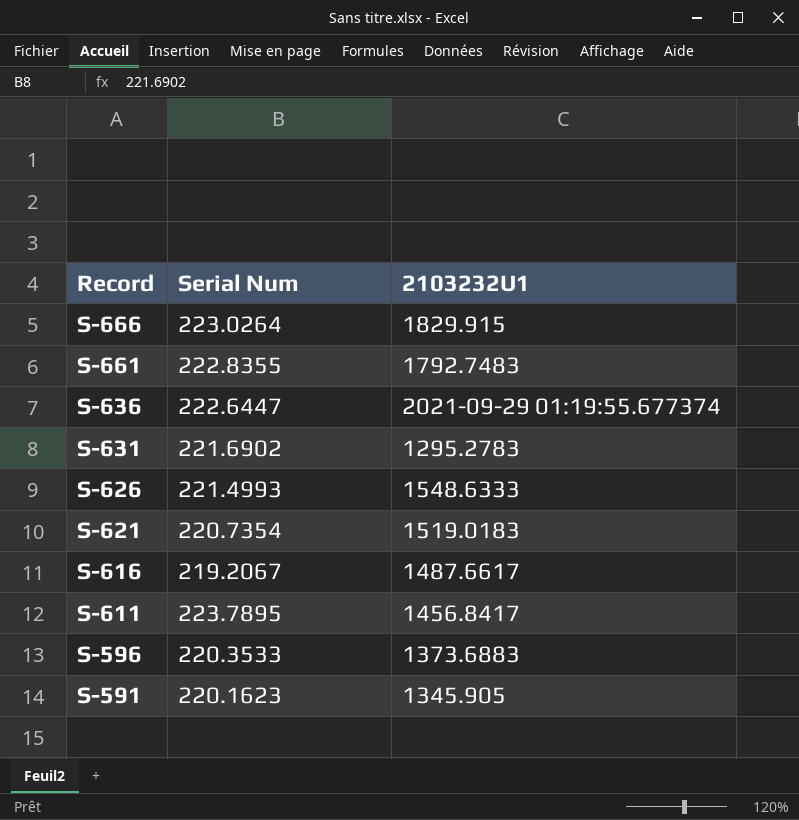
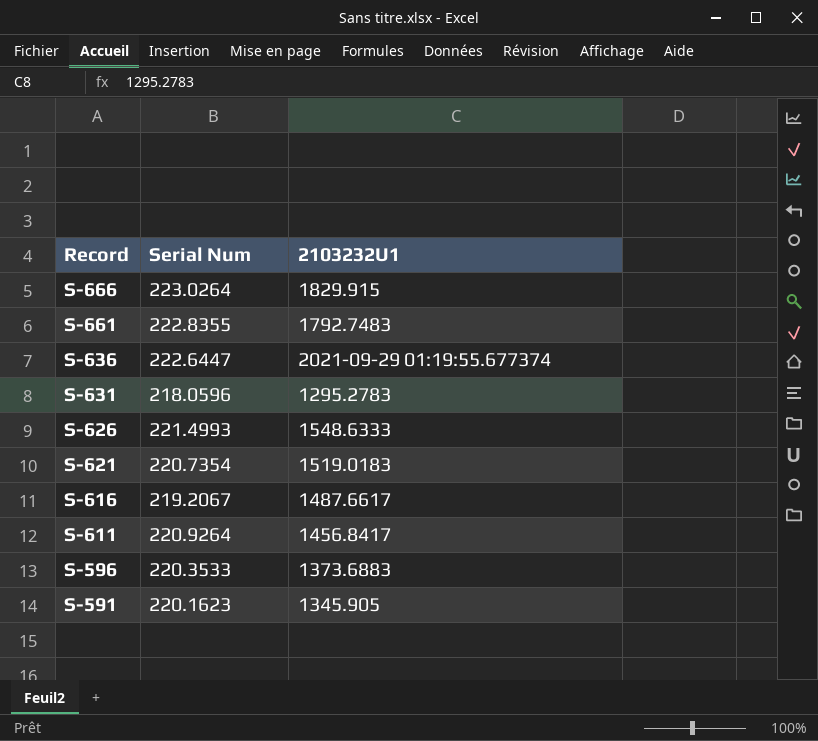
S-631 | Serial Num: 221.6902 -> 218.0596
S-611 | Serial Num: 223.7895 -> 220.9264

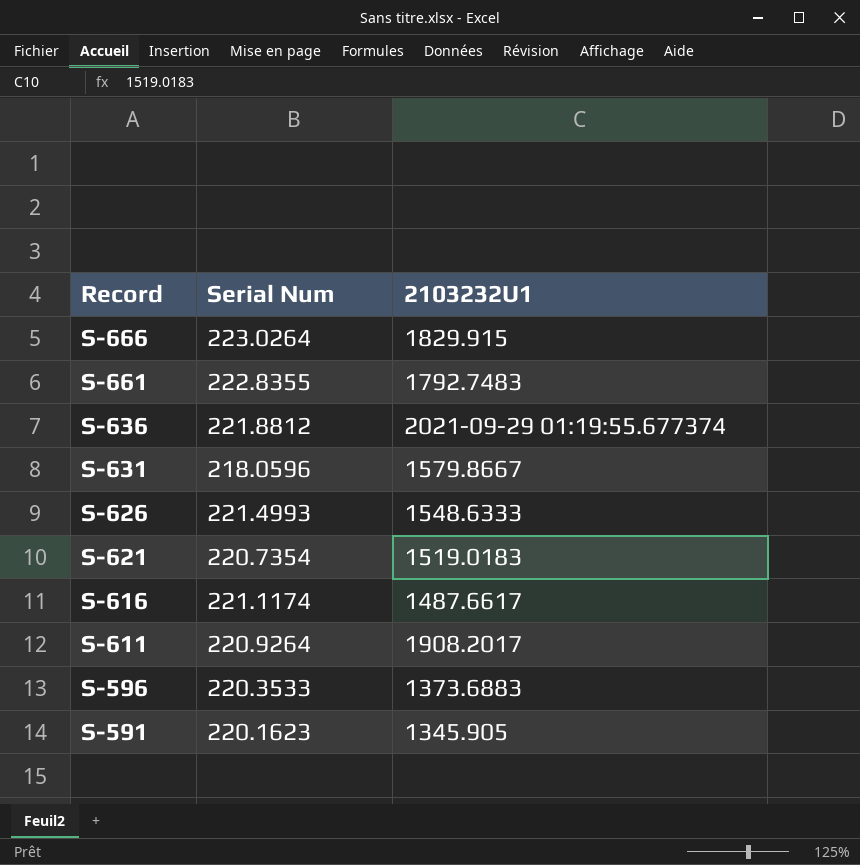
S-636 | Serial Num: 222.6447 -> 221.8812
S-631 | 2103232U1: 1295.2783 -> 1579.8667
S-616 | Serial Num: 219.2067 -> 221.1174
S-611 | 2103232U1: 1456.8417 -> 1908.2017

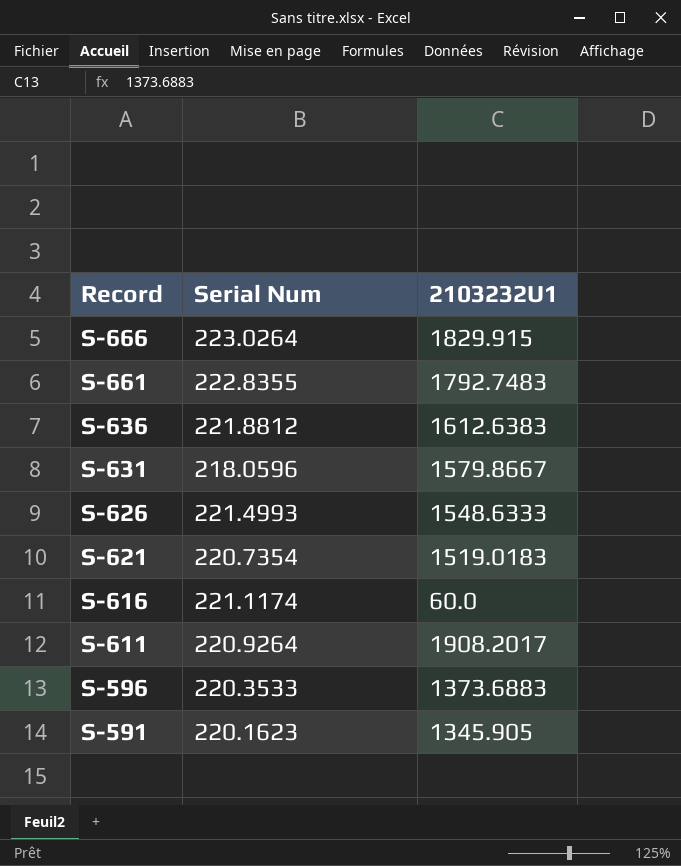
S-636 | 2103232U1: 2021-09-29 01:19:55.677374 -> 1612.6383
S-616 | 2103232U1: 1487.6617 -> 60.0

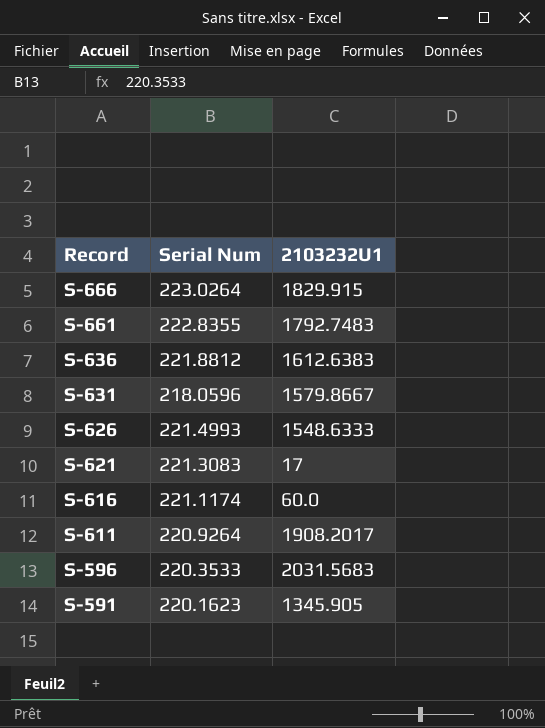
S-621 | Serial Num: 220.7354 -> 221.3083
S-621 | 2103232U1: 1519.0183 -> 17
S-596 | 2103232U1: 1373.6883 -> 2031.5683

